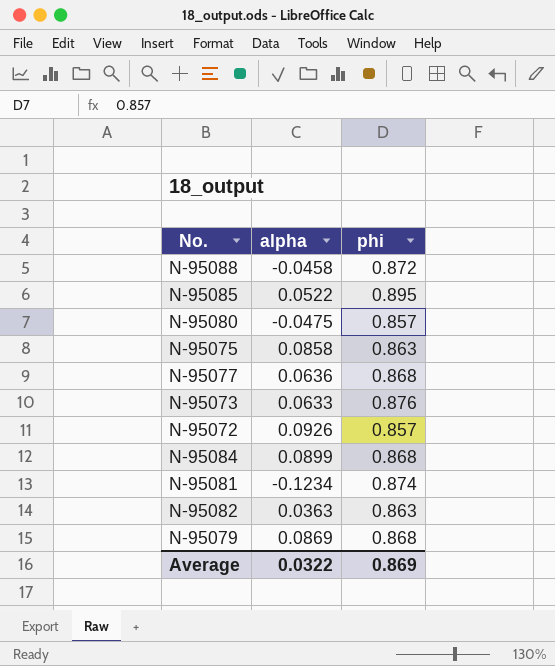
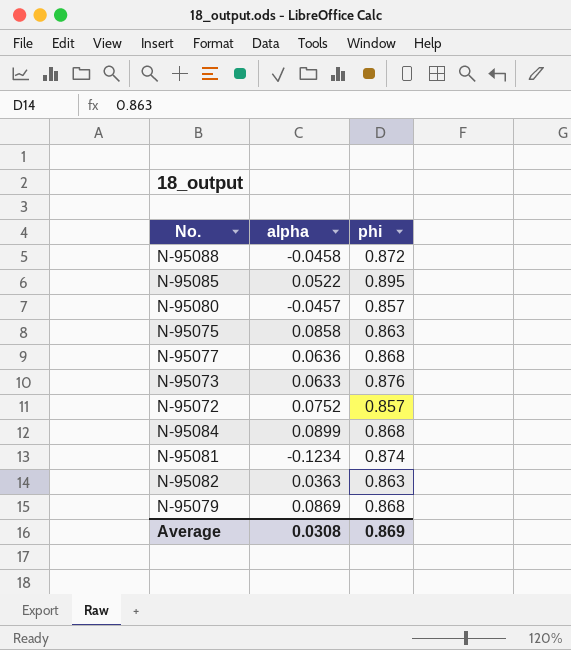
N-95080 | alpha: -0.0475 -> -0.0457
N-95072 | alpha: 0.0926 -> 0.0752
Average | alpha: 0.0322 -> 0.0308

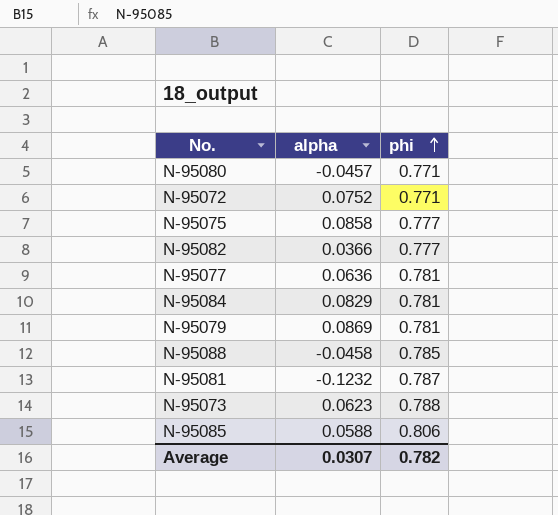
row order: none -> phi ascending
N-95080 | phi: 0.857 -> 0.771
N-95072 | phi: 0.857 -> 0.771
N-95075 | phi: 0.863 -> 0.777
N-95082 | alpha: 0.0363 -> 0.0366
N-95082 | phi: 0.863 -> 0.777
N-95077 | phi: 0.868 -> 0.781
N-95084 | alpha: 0.0899 -> 0.0829
N-95084 | phi: 0.868 -> 0.781
N-95079 | phi: 0.868 -> 0.781
N-95088 | phi: 0.872 -> 0.785
N-95081 | alpha: -0.1234 -> -0.1232
N-95081 | phi: 0.874 -> 0.787
N-95073 | alpha: 0.0633 -> 0.0623
N-95073 | phi: 0.876 -> 0.788
N-95085 | alpha: 0.0522 -> 0.0588
N-95085 | phi: 0.895 -> 0.806
Average | alpha: 0.0308 -> 0.0307
Average | phi: 0.869 -> 0.782

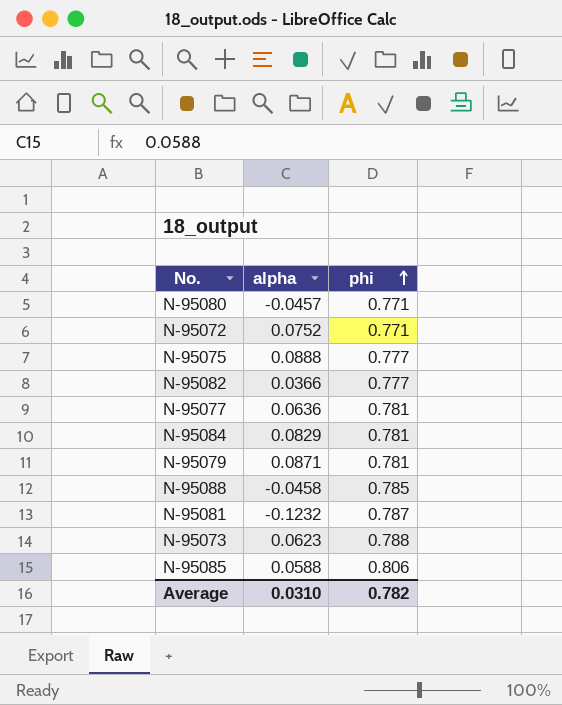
N-95075 | alpha: 0.0858 -> 0.0888
N-95079 | alpha: 0.0869 -> 0.0871
Average | alpha: 0.0307 -> 0.0310

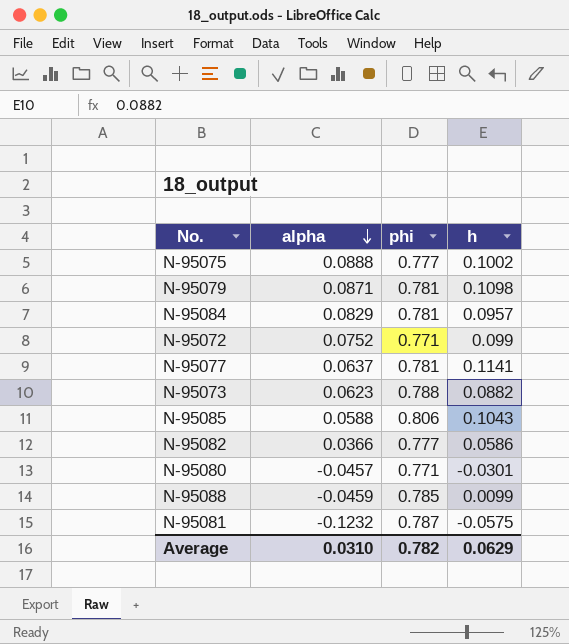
row order: phi ascending -> alpha descending
column h | position: none -> 4
N-95077 | alpha: 0.0636 -> 0.0637
N-95088 | alpha: -0.0458 -> -0.0459

